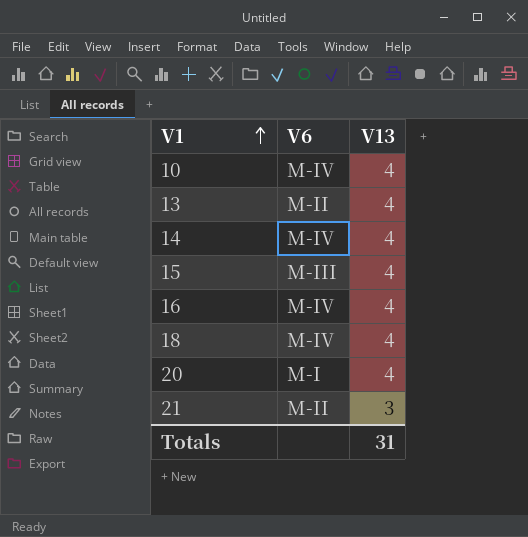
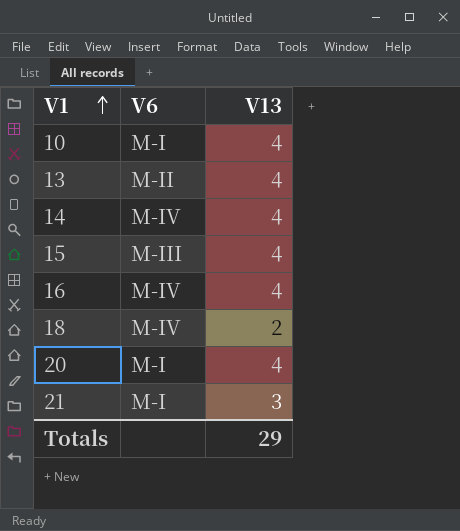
10 | V6: M-IV -> M-I
18 | V13: 4 -> 2
21 | V6: M-II -> M-I
Totals | V13: 31 -> 29

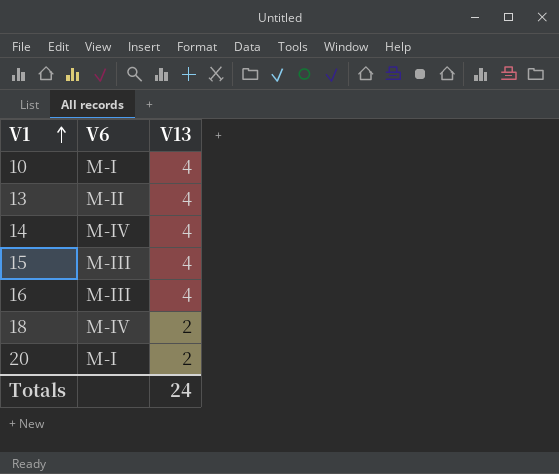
row 21: M-I | 3 -> none
16 | V6: M-IV -> M-III
20 | V13: 4 -> 2
Totals | V13: 29 -> 24

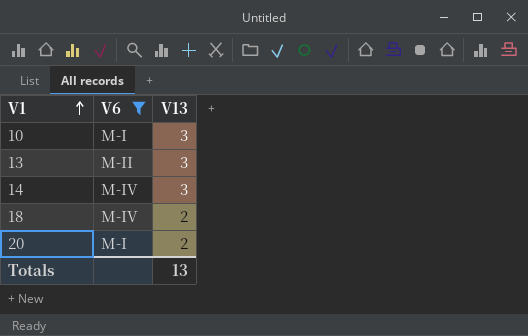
filter: none -> V6 != M-III
10 | V13: 4 -> 3
13 | V13: 4 -> 3
14 | V13: 4 -> 3
Totals | V13: 24 -> 13

